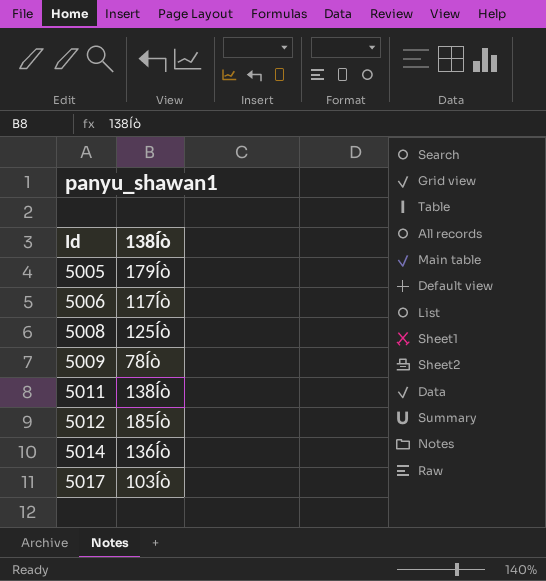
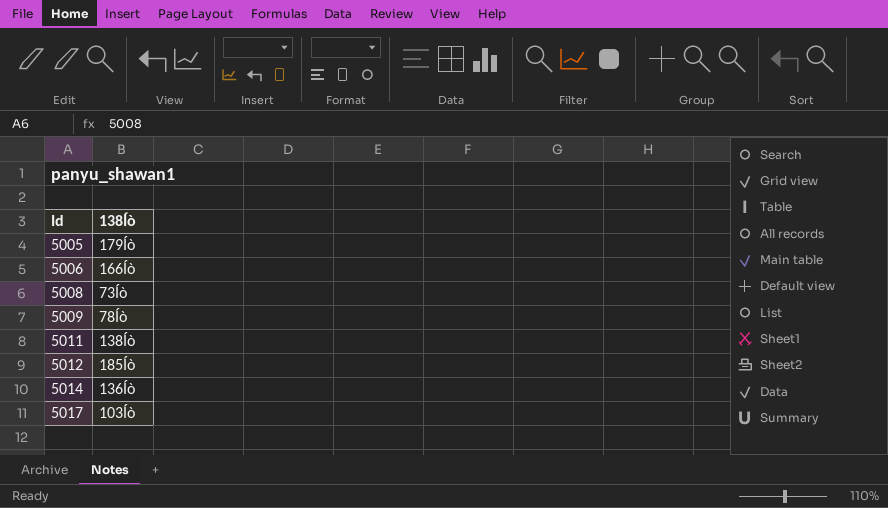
5006 | 138Íò: 117Íò -> 166Íò
5008 | 138Íò: 125Íò -> 73Íò

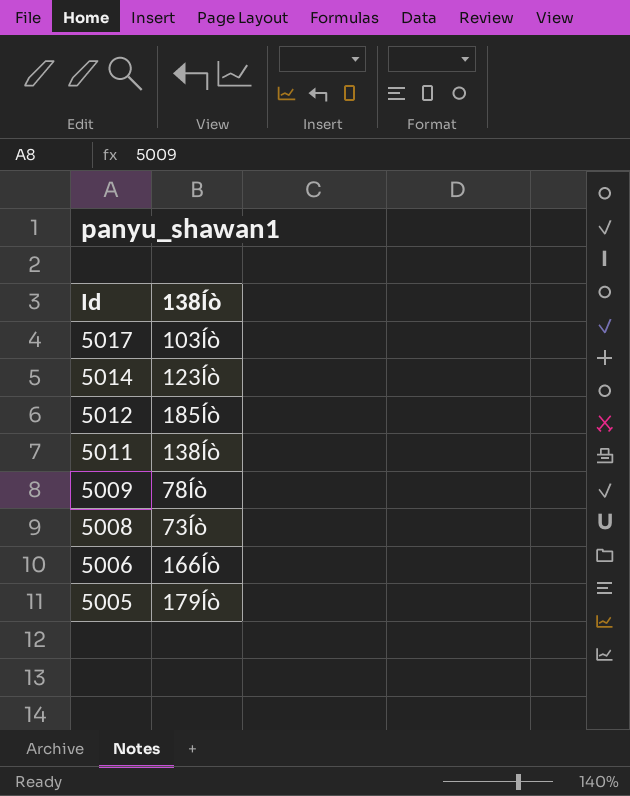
row order: Id ascending -> Id descending
5014 | 138Íò: 136Íò -> 123Íò

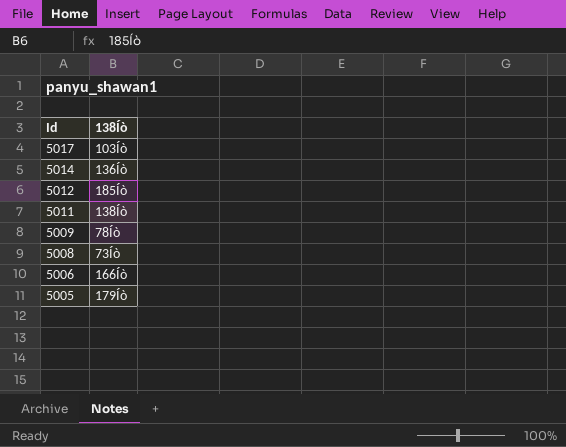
5014 | 138Íò: 123Íò -> 136Íò

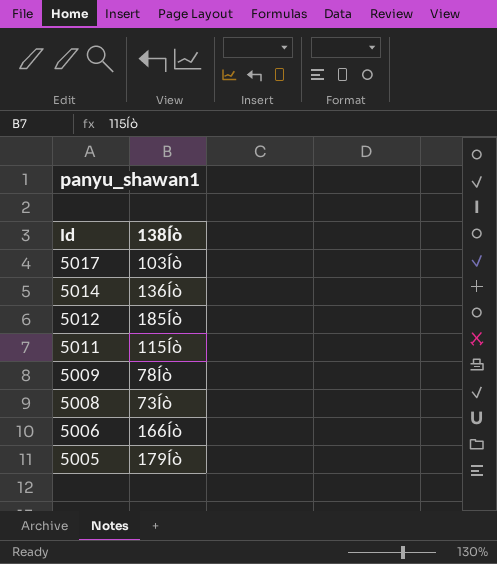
5011 | 138Íò: 138Íò -> 115Íò

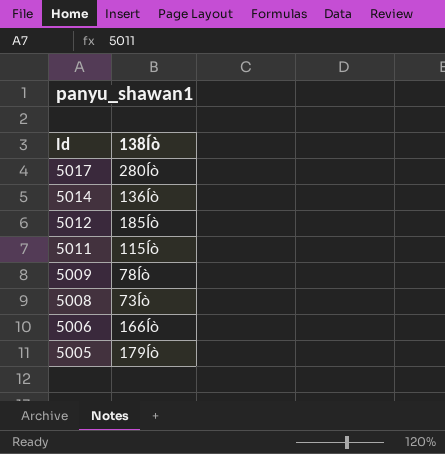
5017 | 138Íò: 103Íò -> 280Íò

